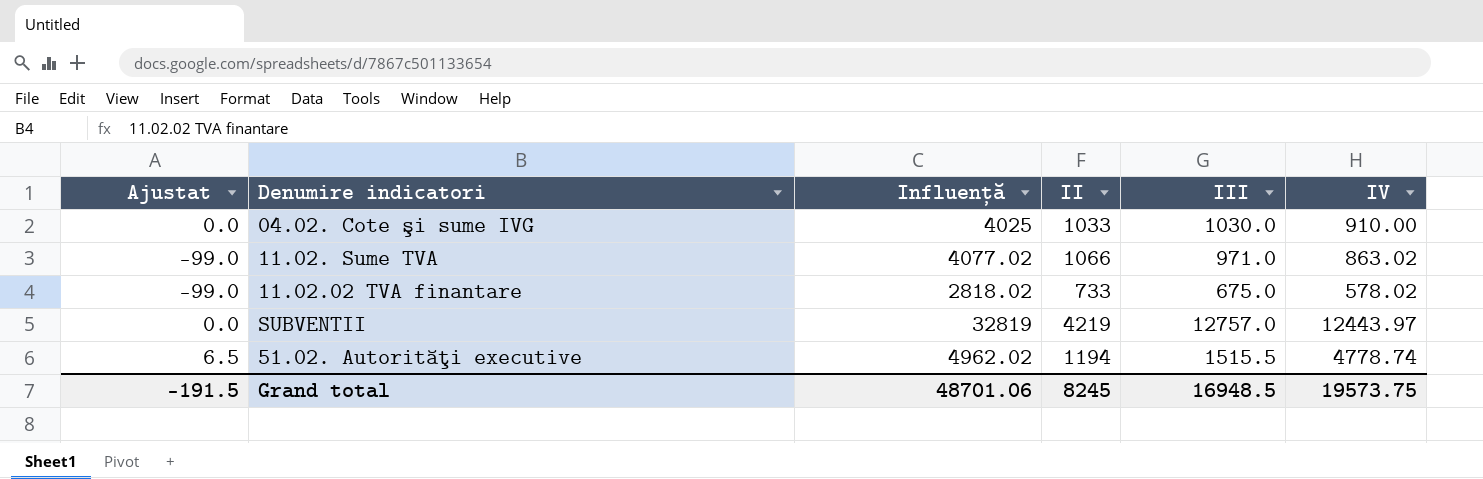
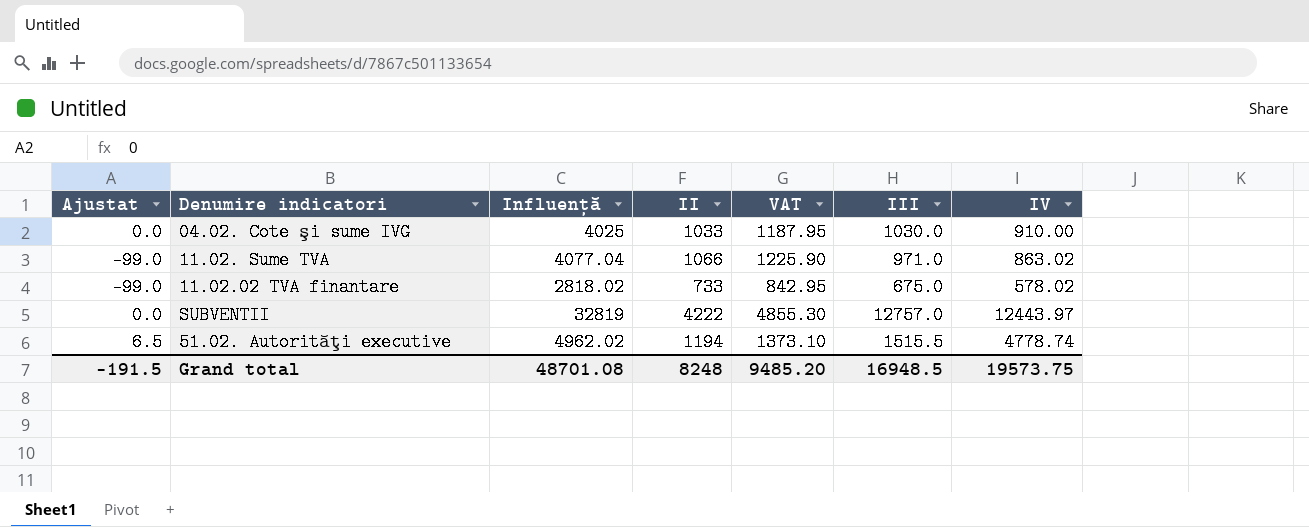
column VAT | formula: none -> [II] * 1.15
11.02. Sume TVA | Influență: 4077.02 -> 4077.04
SUBVENTII | II: 4219 -> 4222
Grand total | Influență: 48701.06 -> 48701.08
Grand total | II: 8245 -> 8248

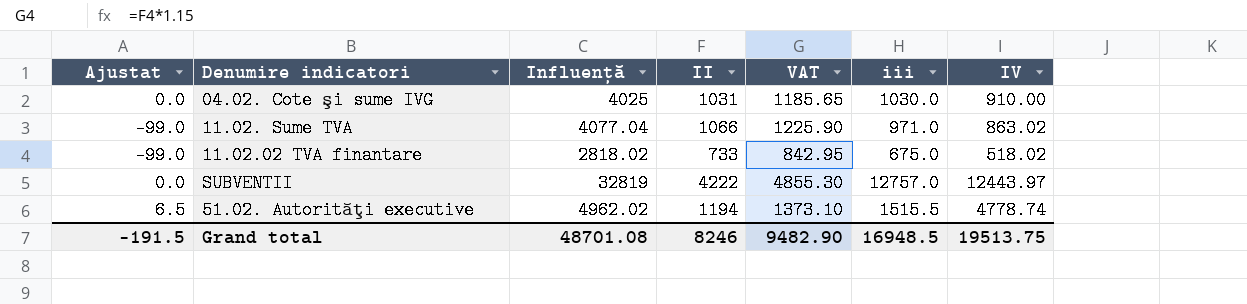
column name: III -> iii
04.02. Cote şi sume IVG | II: 1033 -> 1031
04.02. Cote şi sume IVG | VAT: 1187.95 -> 1185.65
11.02.02 TVA finantare | IV: 578.02 -> 518.02
Grand total | II: 8248 -> 8246
Grand total | VAT: 9485.20 -> 9482.90
Grand total | IV: 19573.75 -> 19513.75

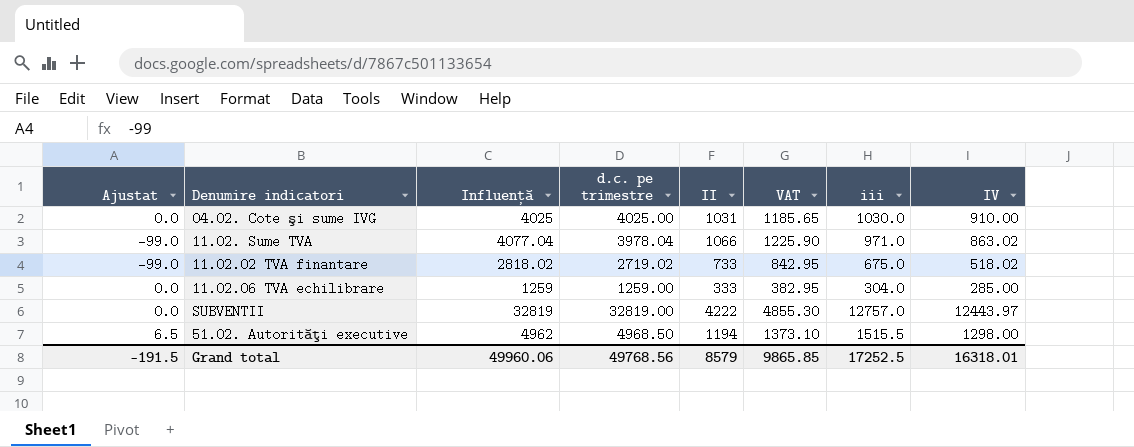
column d.c. pe trimestre | formula: none -> [Ajustat] + [Influență]
row 11.02.06 TVA echilibrare: none -> 0.0 | 1259 | 1259.00 | 333 | 382.95 | 304.0 | 285.00
51.02. Autorităţi executive | Influență: 4962.02 -> 4962
51.02. Autorităţi executive | IV: 4778.74 -> 1298.00
Grand total | Influență: 48701.08 -> 49960.06
Grand total | II: 8246 -> 8579
Grand total | VAT: 9482.90 -> 9865.85
Grand total | iii: 16948.5 -> 17252.5
Grand total | IV: 19513.75 -> 16318.01

